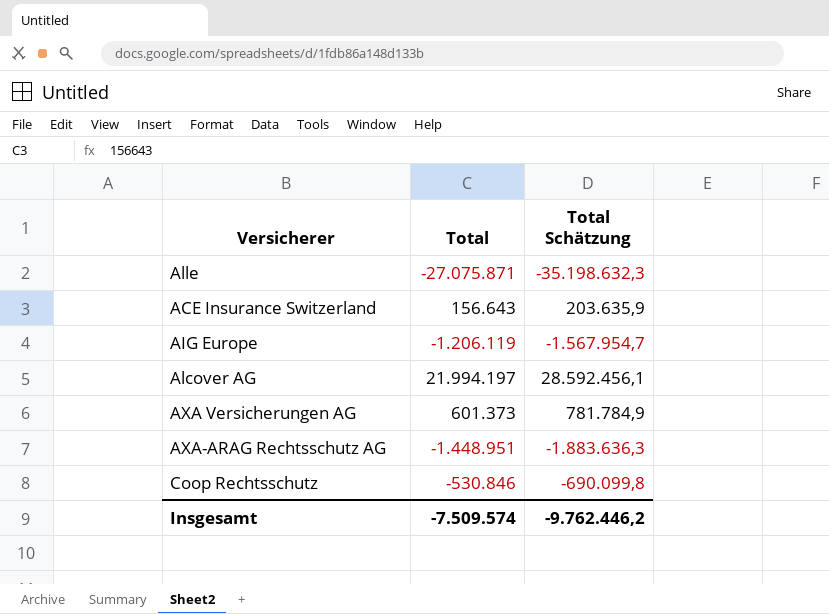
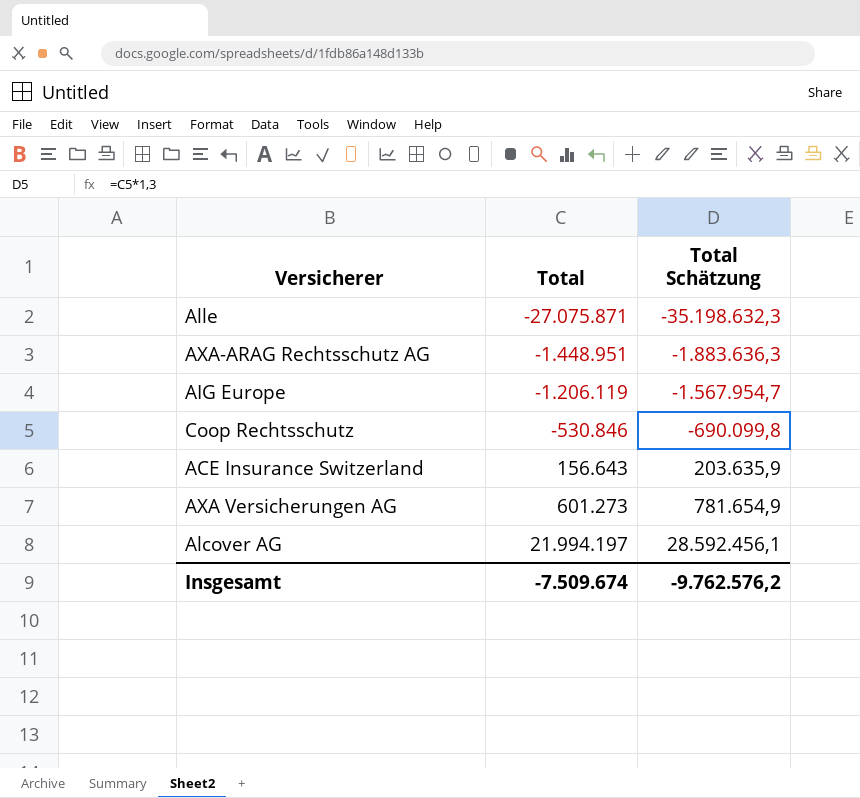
row order: none -> Total ascending
AXA Versicherungen AG | Total: 601.373 -> 601.273
AXA Versicherungen AG | Total Schätzung: 781.784,9 -> 781.654,9
Insgesamt | Total: -7.509.574 -> -7.509.674
Insgesamt | Total Schätzung: -9.762.446,2 -> -9.762.576,2

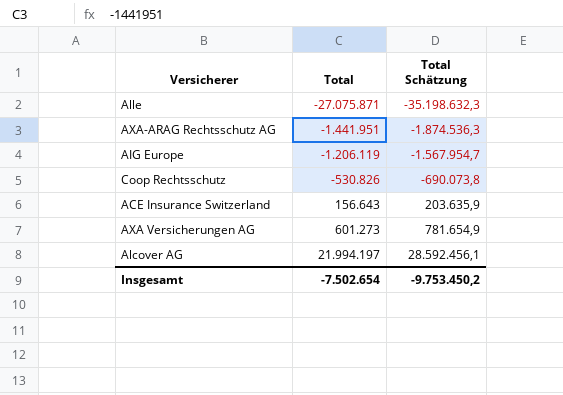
AXA-ARAG Rechtsschutz AG | Total: -1.448.951 -> -1.441.951
AXA-ARAG Rechtsschutz AG | Total Schätzung: -1.883.636,3 -> -1.874.536,3
Coop Rechtsschutz | Total: -530.846 -> -530.826
Coop Rechtsschutz | Total Schätzung: -690.099,8 -> -690.073,8
Insgesamt | Total: -7.509.674 -> -7.502.654
Insgesamt | Total Schätzung: -9.762.576,2 -> -9.753.450,2

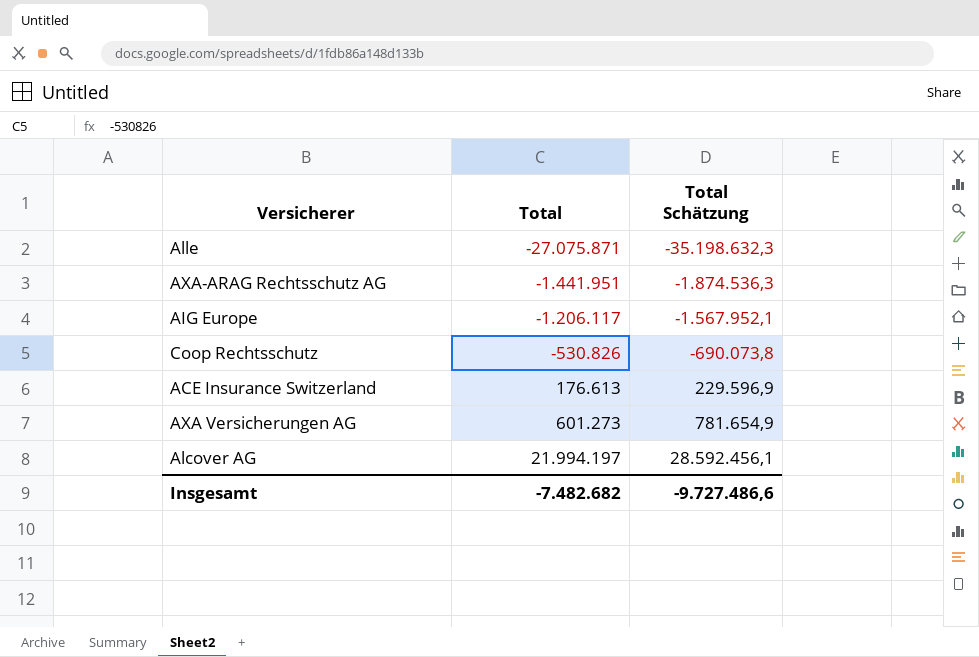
AIG Europe | Total: -1.206.119 -> -1.206.117
AIG Europe | Total Schätzung: -1.567.954,7 -> -1.567.952,1
ACE Insurance Switzerland | Total: 156.643 -> 176.613
ACE Insurance Switzerland | Total Schätzung: 203.635,9 -> 229.596,9
Insgesamt | Total: -7.502.654 -> -7.482.682
Insgesamt | Total Schätzung: -9.753.450,2 -> -9.727.486,6

